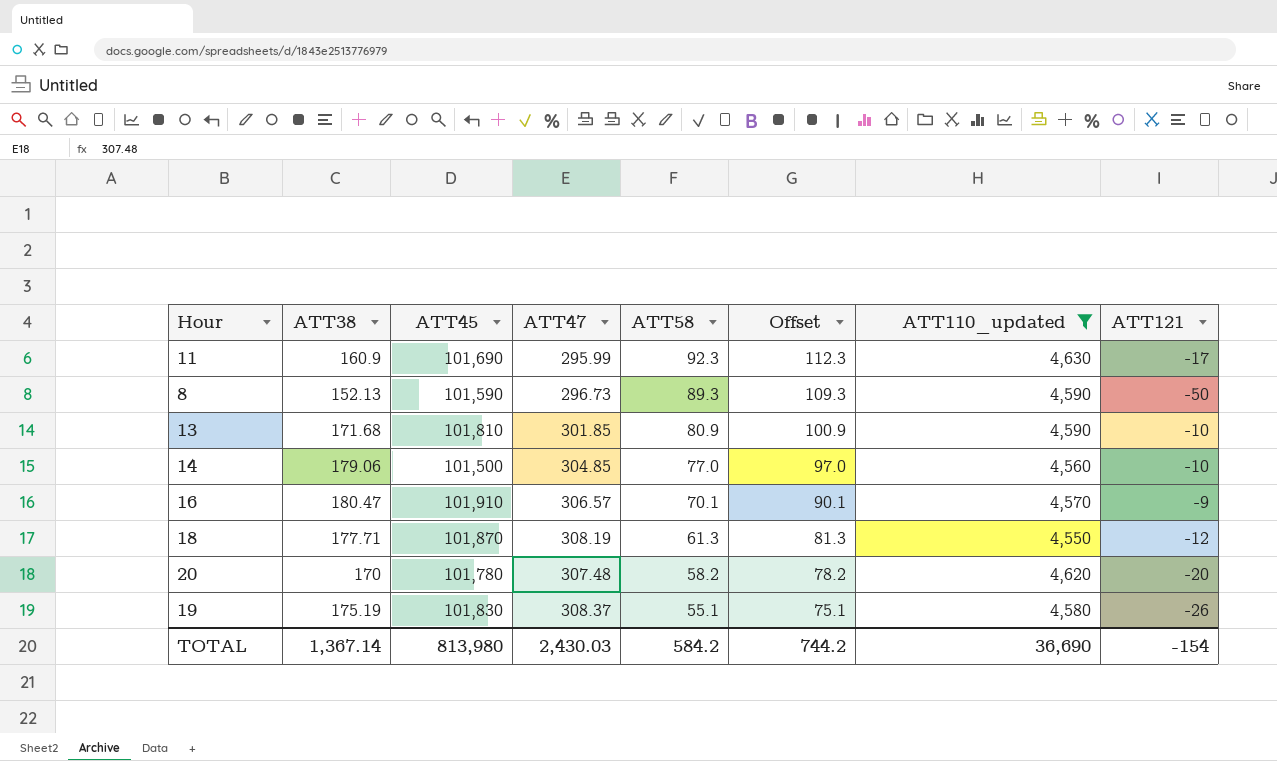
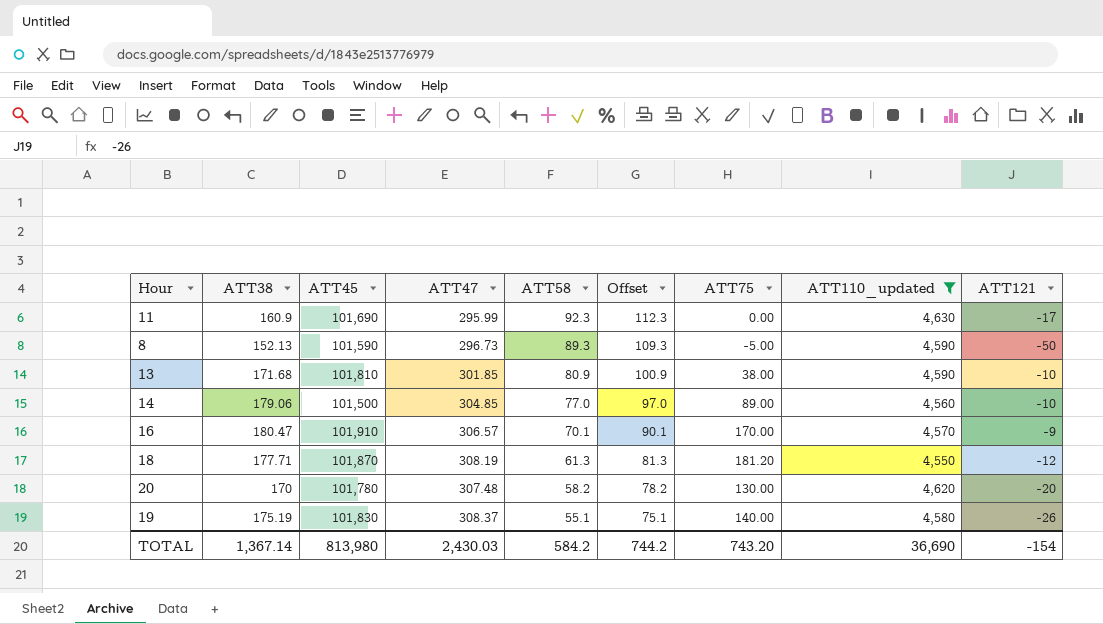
column ATT75 | position: none -> 7

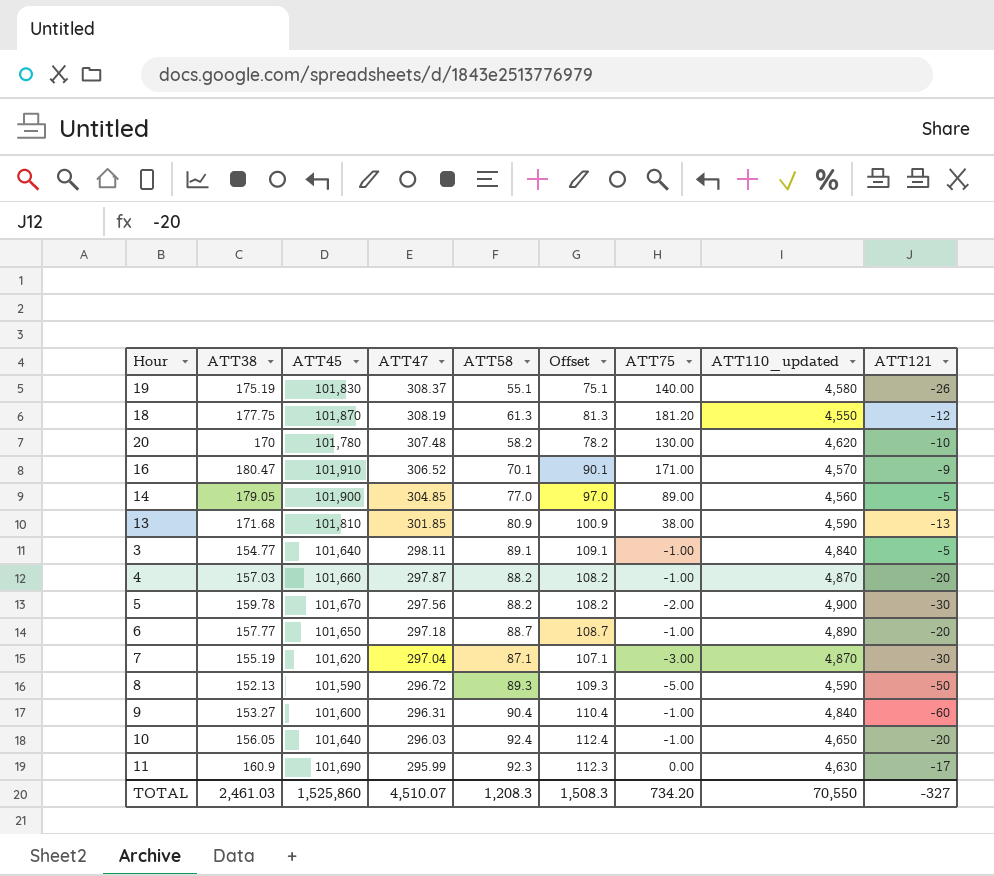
filter: ATT110_updated <= 4,630 -> none
row order: ATT58 descending -> ATT47 descending
18 | ATT38: 177.71 -> 177.75
20 | ATT121: -20 -> -10
16 | ATT47: 306.57 -> 306.52
16 | ATT75: 170.00 -> 171.00
14 | ATT38: 179.06 -> 179.05
14 | ATT45: 101,500 -> 101,900
14 | ATT121: -10 -> -5
13 | ATT121: -10 -> -13
8 | ATT47: 296.73 -> 296.72
TOTAL | ATT38: 1,367.14 -> 2,461.03
TOTAL | ATT45: 813,980 -> 1,525,860
TOTAL | ATT47: 2,430.03 -> 4,510.07
TOTAL | ATT58: 584.2 -> 1,208.3
TOTAL | Offset: 744.2 -> 1,508.3
TOTAL | ATT75: 743.20 -> 734.20
TOTAL | ATT110_updated: 36,690 -> 70,550
TOTAL | ATT121: -154 -> -327

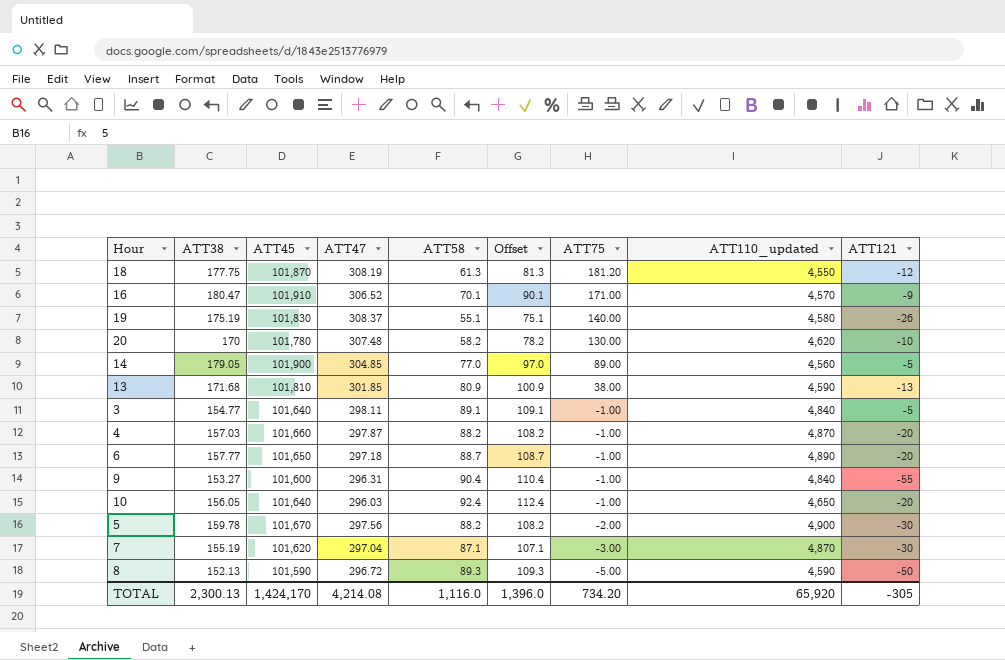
row order: ATT47 descending -> ATT75 descending
row 11: 160.9 | 101,690 | 295.99 | 92.3 | 112.3 | 0.00 | 4,630 | -17 -> none
9 | ATT121: -60 -> -55
TOTAL | ATT38: 2,461.03 -> 2,300.13
TOTAL | ATT45: 1,525,860 -> 1,424,170
TOTAL | ATT47: 4,510.07 -> 4,214.08
TOTAL | ATT58: 1,208.3 -> 1,116.0
TOTAL | Offset: 1,508.3 -> 1,396.0
TOTAL | ATT110_updated: 70,550 -> 65,920
TOTAL | ATT121: -327 -> -305

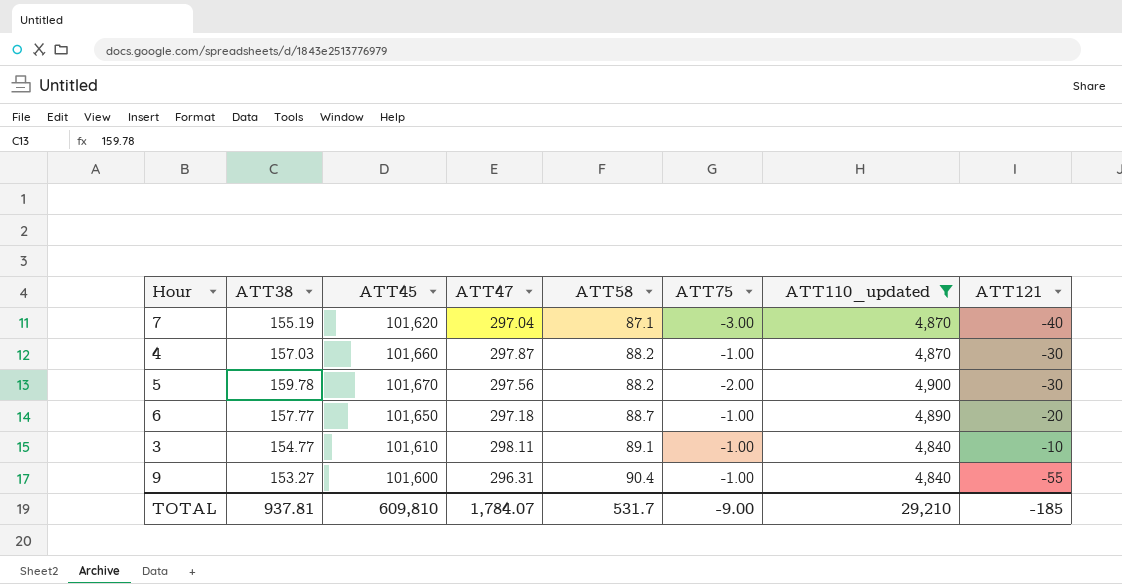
filter: none -> ATT110_updated >= 4,840
row order: ATT75 descending -> ATT58 ascending
column Offset | formula: [ATT58] + 20 -> none
7 | ATT121: -30 -> -40
4 | ATT121: -20 -> -30
3 | ATT45: 101,640 -> 101,610
3 | ATT121: -5 -> -10
TOTAL | ATT38: 2,300.13 -> 937.81
TOTAL | ATT45: 1,424,170 -> 609,810
TOTAL | ATT47: 4,214.08 -> 1,784.07
TOTAL | ATT58: 1,116.0 -> 531.7
TOTAL | ATT75: 734.20 -> -9.00
TOTAL | ATT110_updated: 65,920 -> 29,210
TOTAL | ATT121: -305 -> -185

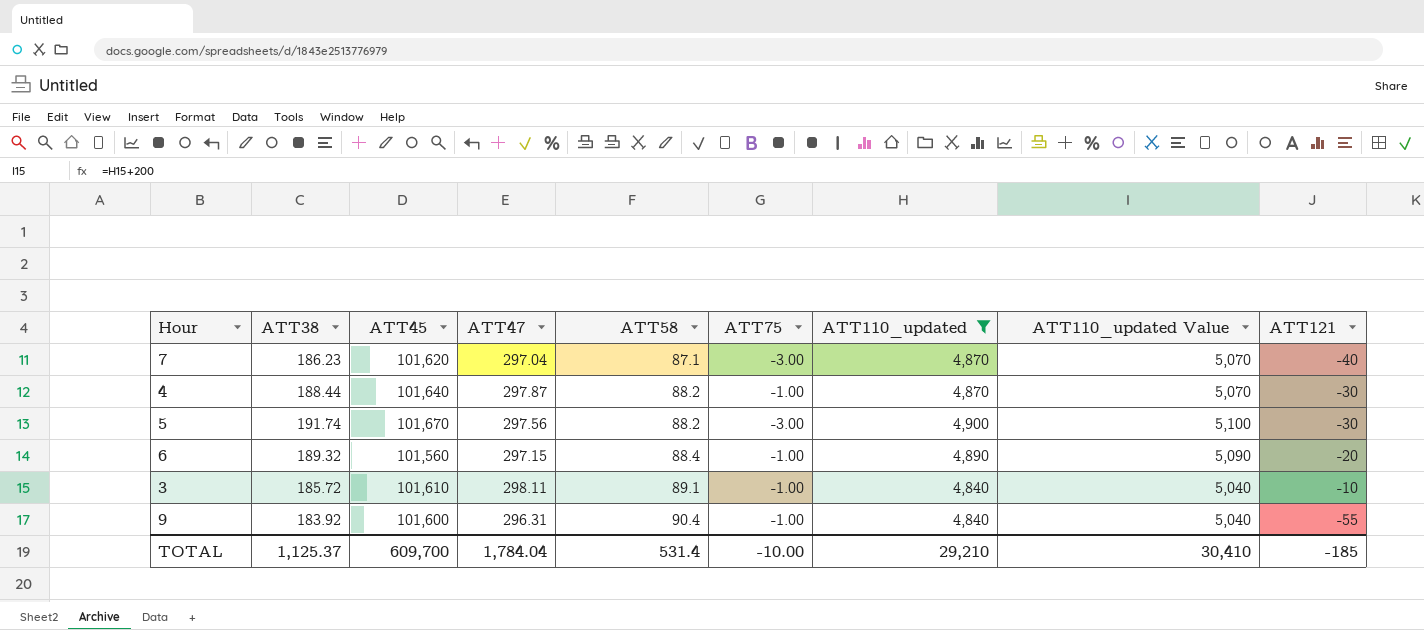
column ATT110_updated Value | formula: none -> [ATT110_updated] + 200
7 | ATT38: 155.19 -> 186.23
4 | ATT38: 157.03 -> 188.44
4 | ATT45: 101,660 -> 101,640
5 | ATT38: 159.78 -> 191.74
5 | ATT75: -2.00 -> -3.00
6 | ATT38: 157.77 -> 189.32
6 | ATT45: 101,650 -> 101,560
6 | ATT47: 297.18 -> 297.15
6 | ATT58: 88.7 -> 88.4
3 | ATT38: 154.77 -> 185.72
9 | ATT38: 153.27 -> 183.92
TOTAL | ATT38: 937.81 -> 1,125.37
TOTAL | ATT45: 609,810 -> 609,700
TOTAL | ATT47: 1,784.07 -> 1,784.04
TOTAL | ATT58: 531.7 -> 531.4
TOTAL | ATT75: -9.00 -> -10.00

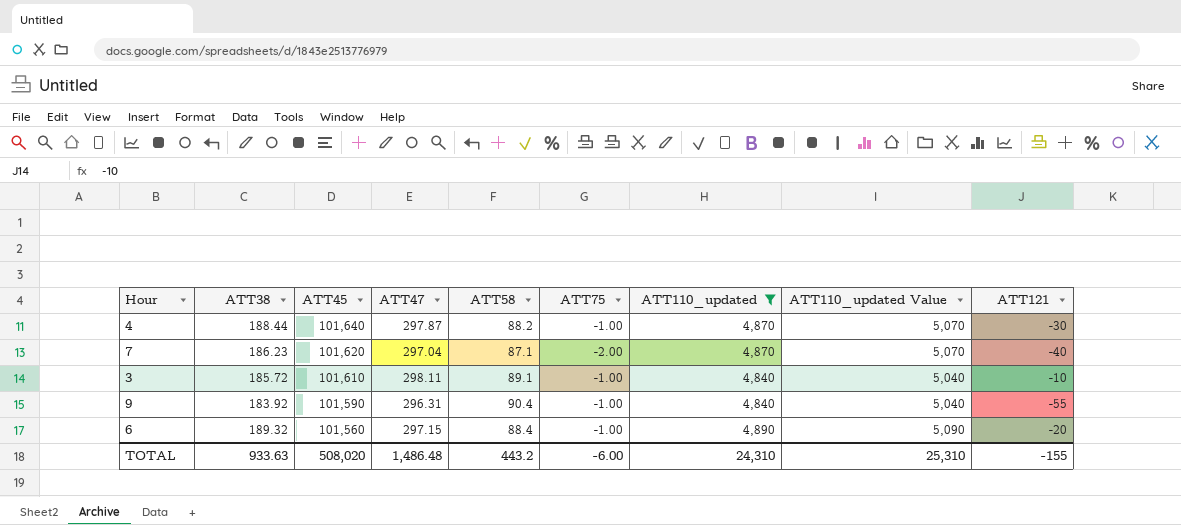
row order: ATT58 ascending -> ATT45 descending
row 5: 191.74 | 101,670 | 297.56 | 88.2 | -3.00 | 4,900 | 5,100 | -30 -> none
7 | ATT75: -3.00 -> -2.00
9 | ATT45: 101,600 -> 101,590
TOTAL | ATT38: 1,125.37 -> 933.63
TOTAL | ATT45: 609,700 -> 508,020
TOTAL | ATT47: 1,784.04 -> 1,486.48
TOTAL | ATT58: 531.4 -> 443.2
TOTAL | ATT75: -10.00 -> -6.00
TOTAL | ATT110_updated: 29,210 -> 24,310
TOTAL | ATT110_updated Value: 30,410 -> 25,310
TOTAL | ATT121: -185 -> -155

